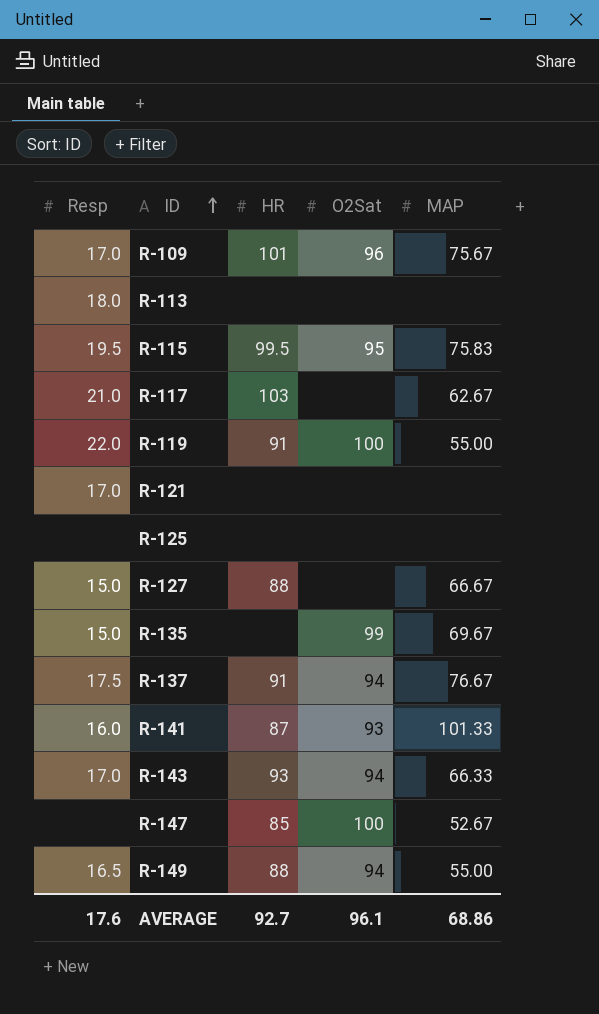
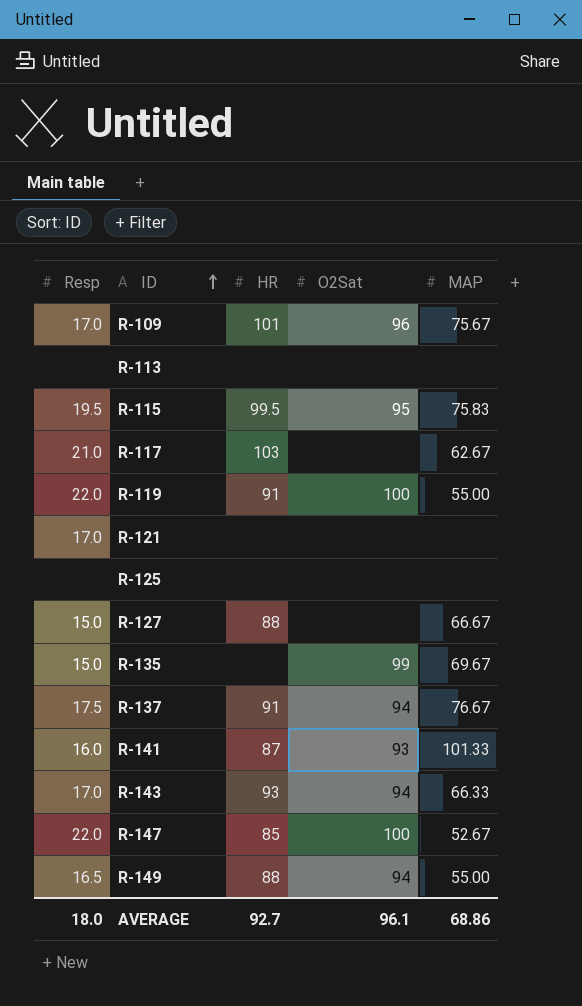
R-113 | Resp: 18.0 -> none
R-147 | Resp: none -> 22.0
AVERAGE | Resp: 17.6 -> 18.0

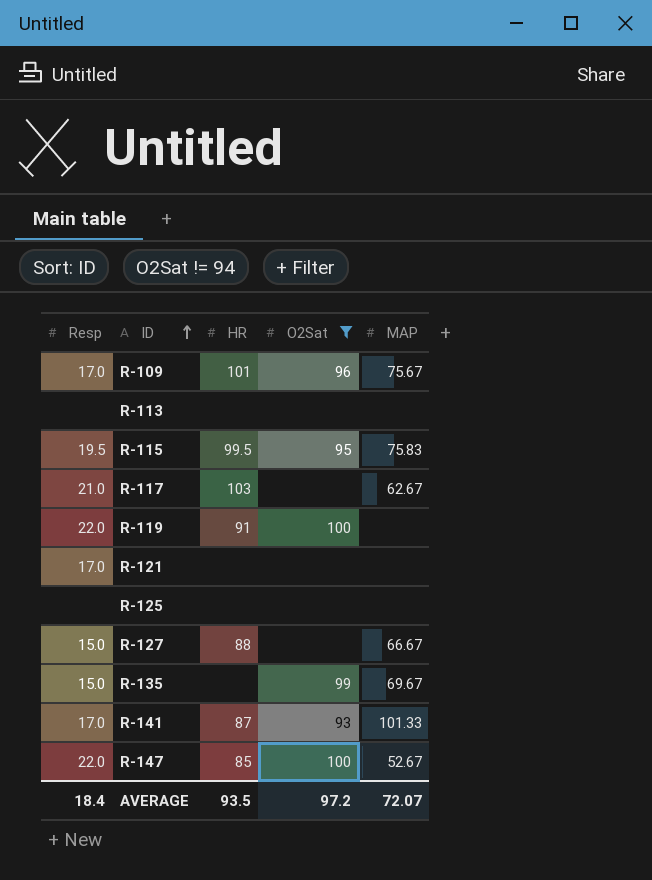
filter: none -> O2Sat != 94
R-119 | MAP: 55.00 -> none
R-141 | Resp: 16.0 -> 17.0
AVERAGE | Resp: 18.0 -> 18.4
AVERAGE | HR: 92.7 -> 93.5
AVERAGE | O2Sat: 96.1 -> 97.2
AVERAGE | MAP: 68.86 -> 72.07

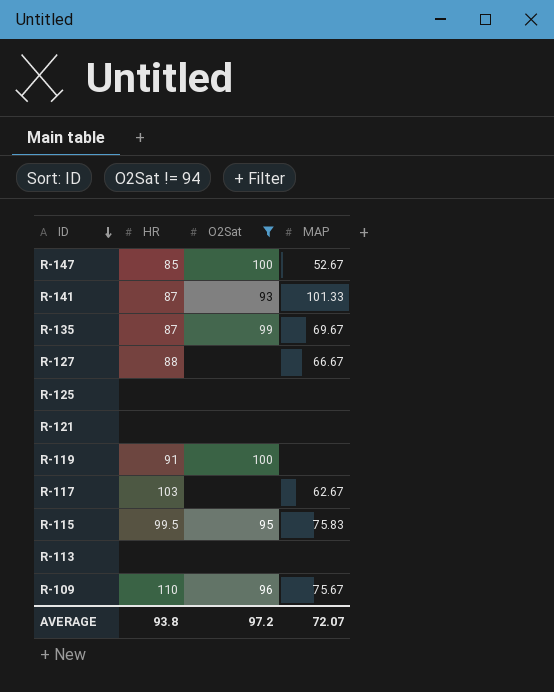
row order: ID ascending -> ID descending
column Resp | position: 1 -> none
R-135 | HR: none -> 87
R-109 | HR: 101 -> 110
AVERAGE | HR: 93.5 -> 93.8

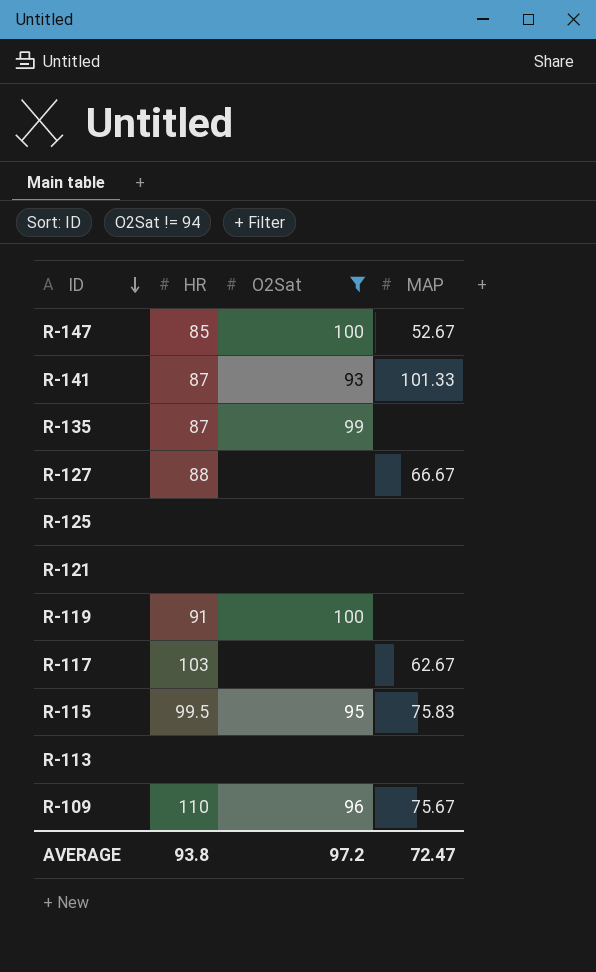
R-135 | MAP: 69.67 -> none
AVERAGE | MAP: 72.07 -> 72.47

